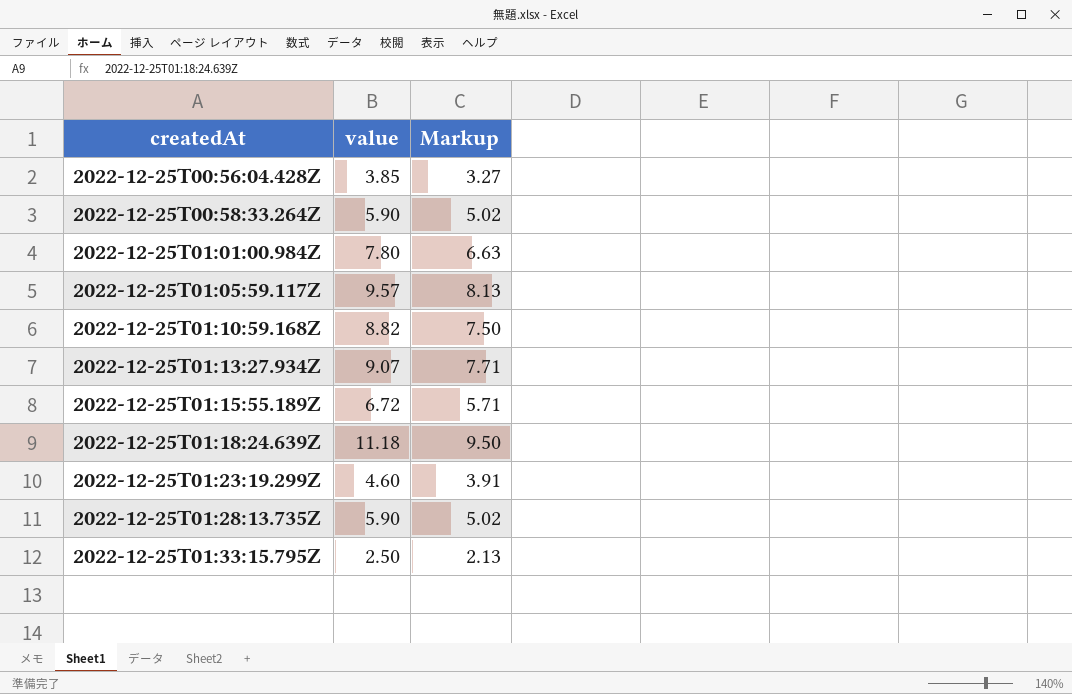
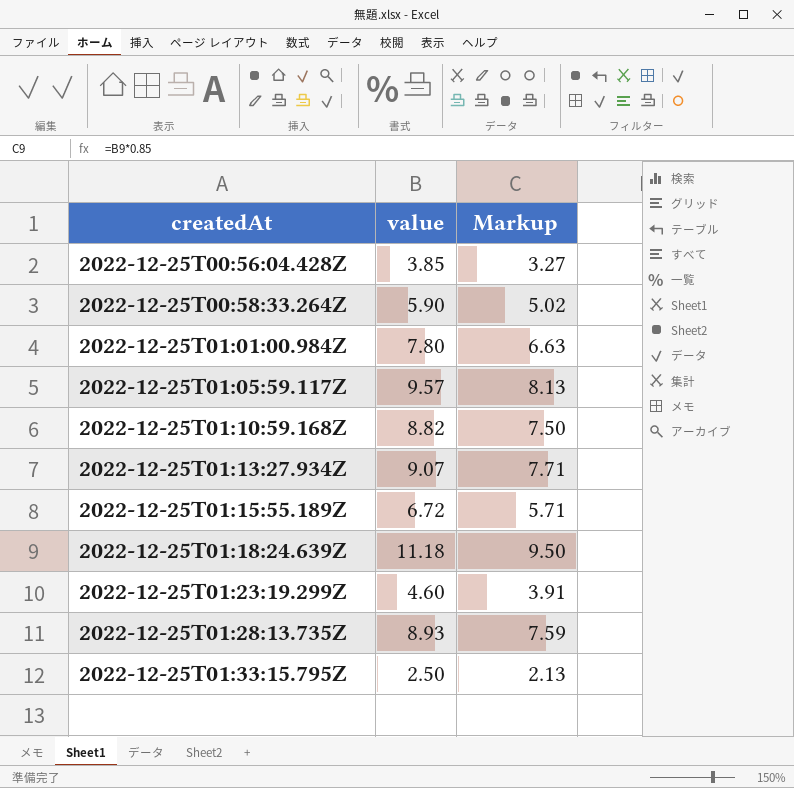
2022-12-25T01:28:13.735Z | value: 5.90 -> 8.93
2022-12-25T01:28:13.735Z | Markup: 5.02 -> 7.59

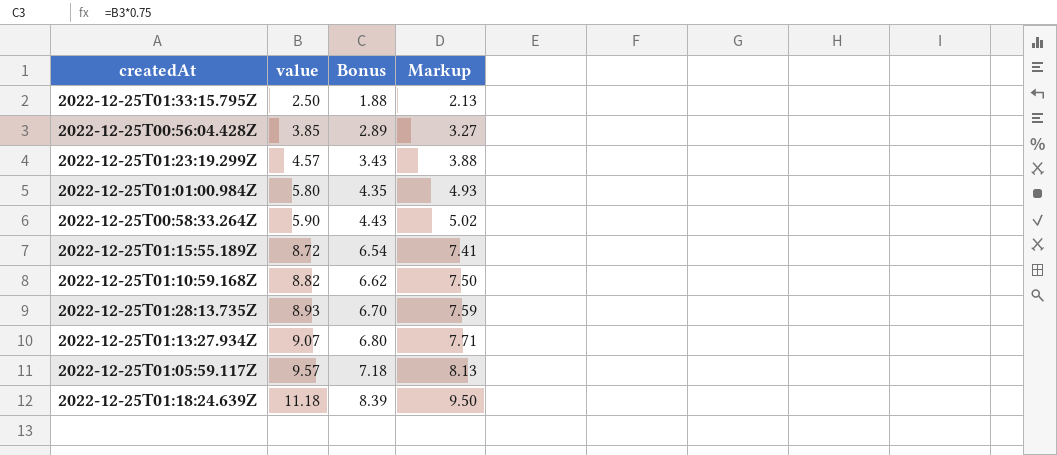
row order: createdAt ascending -> value ascending
column Bonus | formula: none -> [value] * 0.75
2022-12-25T01:23:19.299Z | value: 4.60 -> 4.57
2022-12-25T01:23:19.299Z | Markup: 3.91 -> 3.88
2022-12-25T01:01:00.984Z | value: 7.80 -> 5.80
2022-12-25T01:01:00.984Z | Markup: 6.63 -> 4.93
2022-12-25T01:15:55.189Z | value: 6.72 -> 8.72
2022-12-25T01:15:55.189Z | Markup: 5.71 -> 7.41

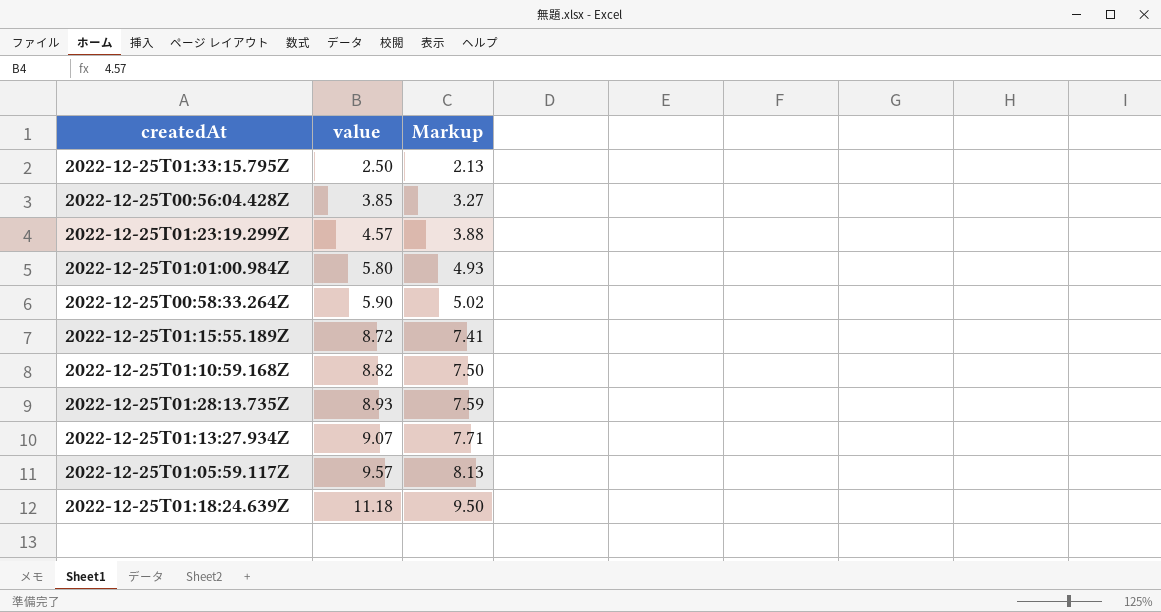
column Bonus | formula: [value] * 0.75 -> none

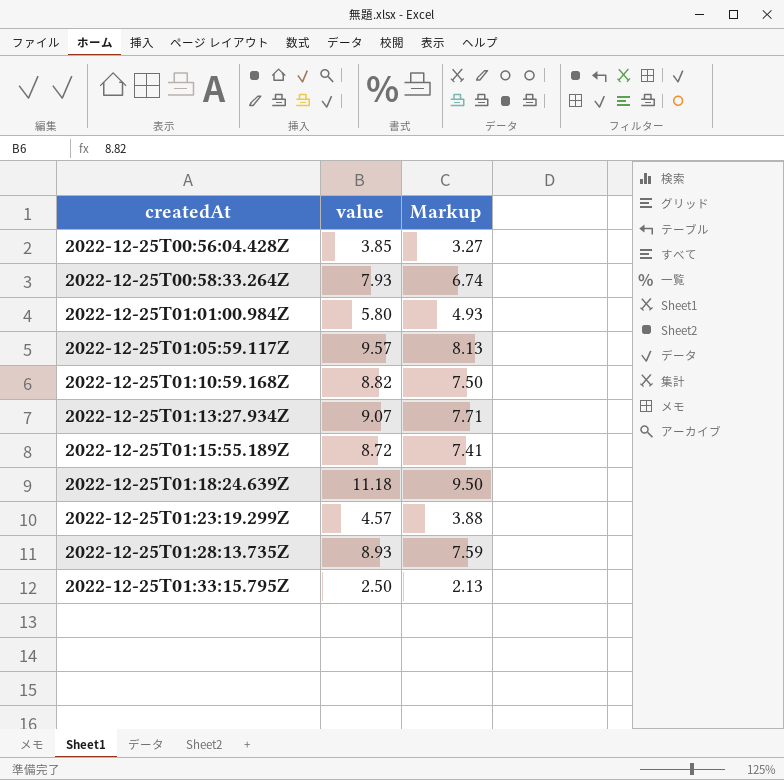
row order: value ascending -> createdAt ascending
2022-12-25T00:58:33.264Z | value: 5.90 -> 7.93
2022-12-25T00:58:33.264Z | Markup: 5.02 -> 6.74

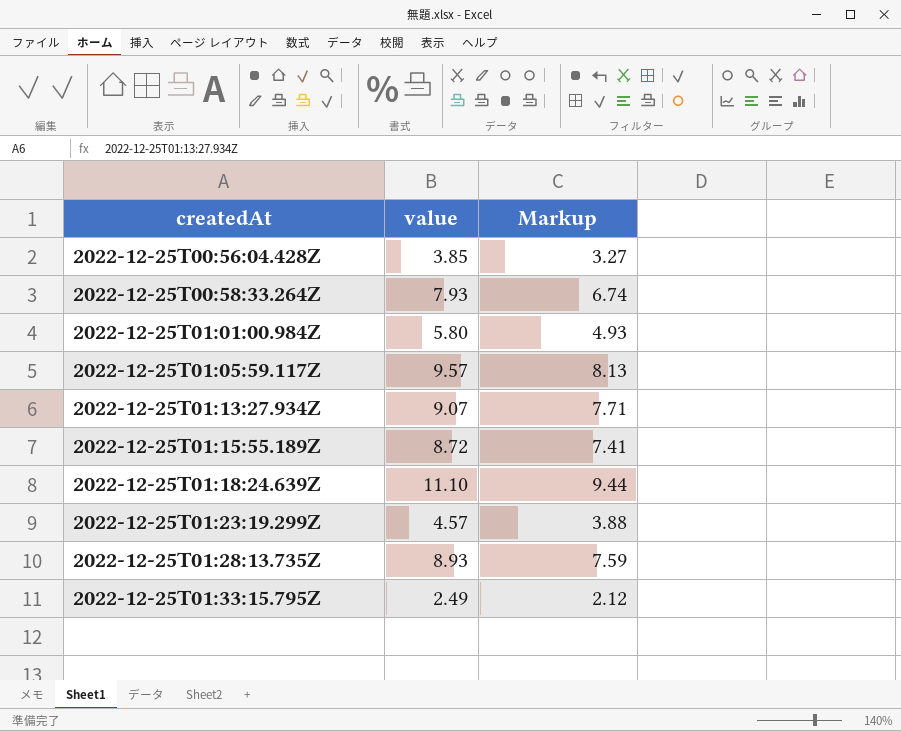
row 2022-12-25T01:10:59.168Z: 8.82 | 7.50 -> none
2022-12-25T01:18:24.639Z | value: 11.18 -> 11.10
2022-12-25T01:18:24.639Z | Markup: 9.50 -> 9.44
2022-12-25T01:33:15.795Z | value: 2.50 -> 2.49
2022-12-25T01:33:15.795Z | Markup: 2.13 -> 2.12

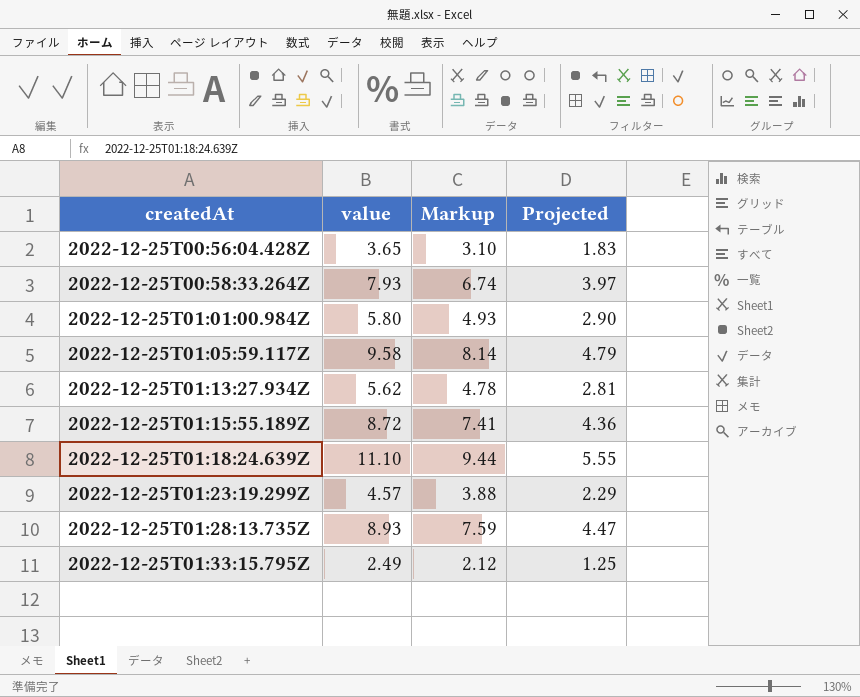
column Projected | formula: none -> [value] * 0.5
2022-12-25T00:56:04.428Z | value: 3.85 -> 3.65
2022-12-25T00:56:04.428Z | Markup: 3.27 -> 3.10
2022-12-25T01:05:59.117Z | value: 9.57 -> 9.58
2022-12-25T01:05:59.117Z | Markup: 8.13 -> 8.14
2022-12-25T01:13:27.934Z | value: 9.07 -> 5.62
2022-12-25T01:13:27.934Z | Markup: 7.71 -> 4.78

